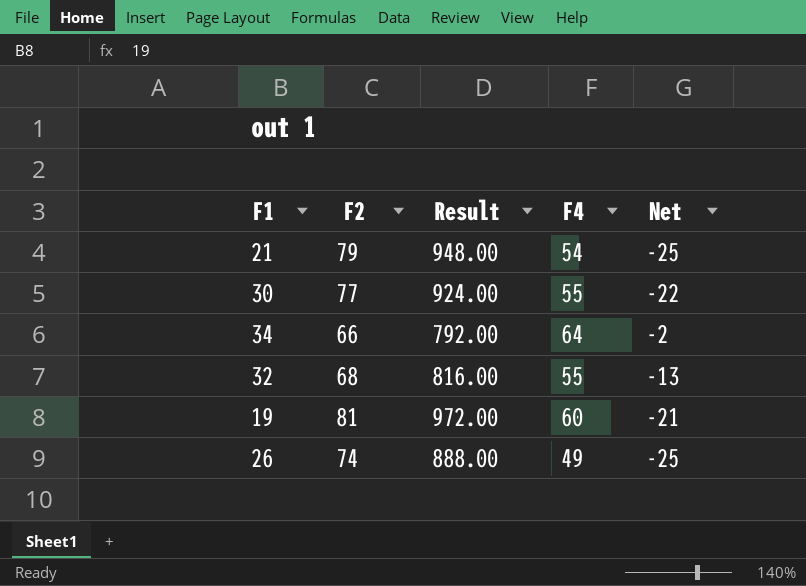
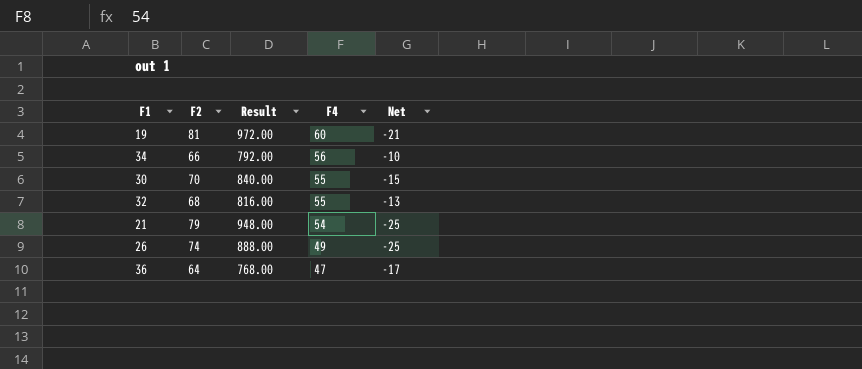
row order: none -> F4 descending
34 | F4: 64 -> 56
34 | Net: -2 -> -10
30 | F2: 77 -> 70
30 | Result: 924.00 -> 840.00
30 | Net: -22 -> -15
row 36: none -> 64 | 768.00 | 47 | -17

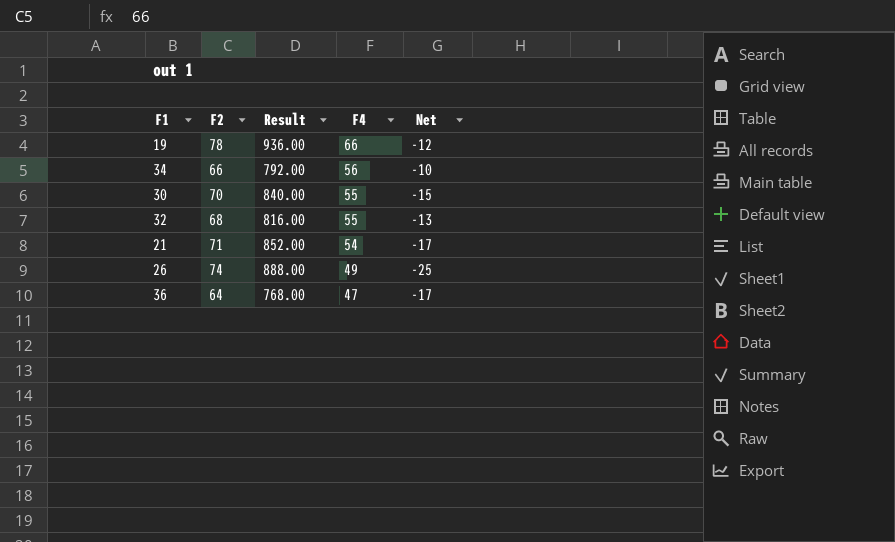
19 | F2: 81 -> 78
19 | Result: 972.00 -> 936.00
19 | F4: 60 -> 66
19 | Net: -21 -> -12
21 | F2: 79 -> 71
21 | Result: 948.00 -> 852.00
21 | Net: -25 -> -17

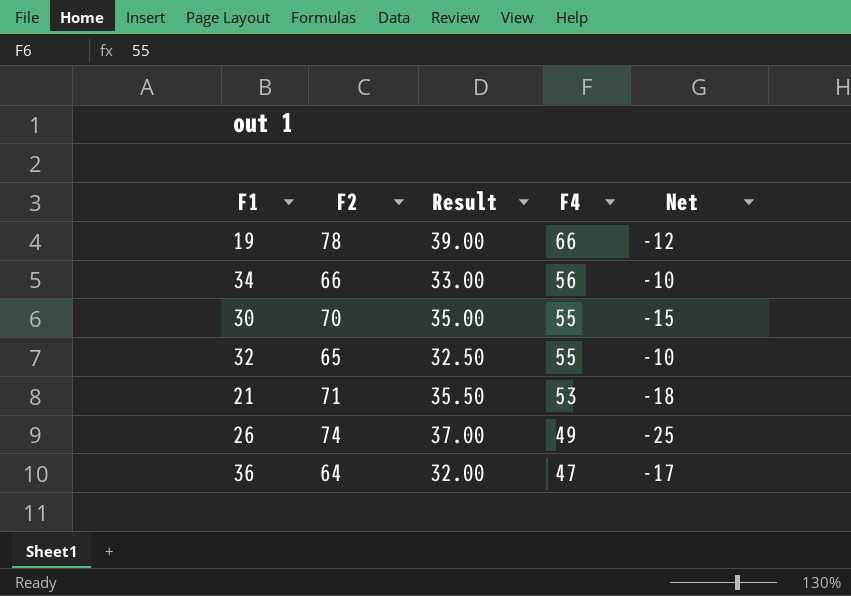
column Result | formula: [F2] * 12 -> [F2] * 0.5
32 | F2: 68 -> 65
32 | Net: -13 -> -10
21 | F4: 54 -> 53
21 | Net: -17 -> -18

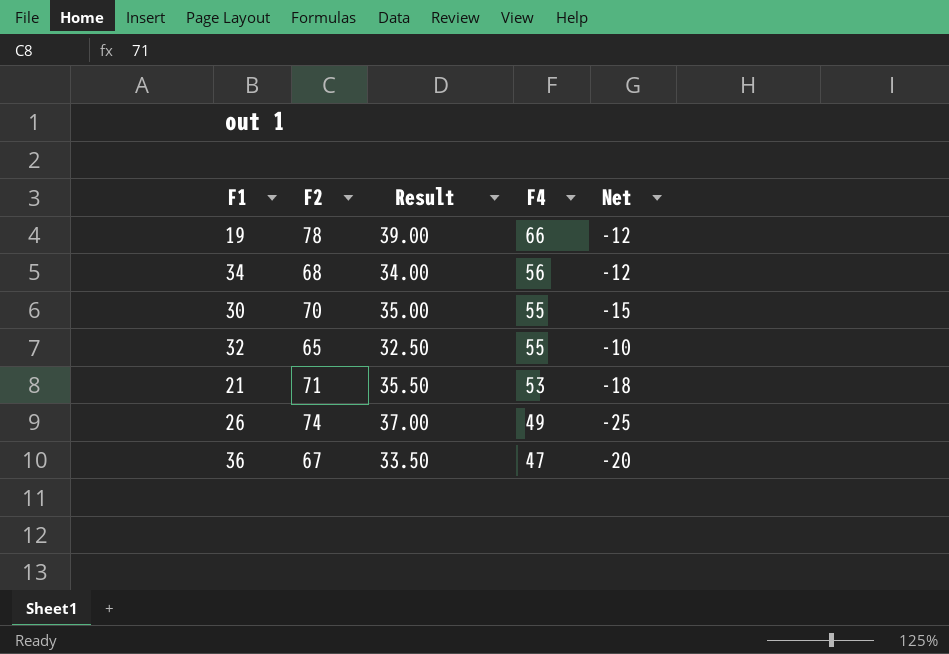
34 | F2: 66 -> 68
34 | Result: 33.00 -> 34.00
34 | Net: -10 -> -12
36 | F2: 64 -> 67
36 | Result: 32.00 -> 33.50
36 | Net: -17 -> -20

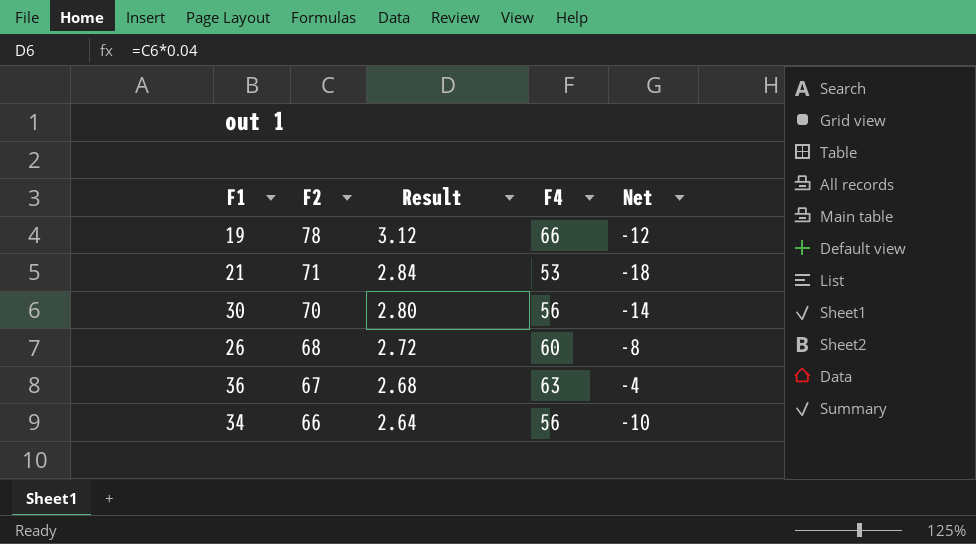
row order: F4 descending -> F2 descending
column Result | formula: [F2] * 0.5 -> [F2] * 0.04
row 32: 65 | 32.50 | 55 | -10 -> none
30 | F4: 55 -> 56
30 | Net: -15 -> -14
26 | F2: 74 -> 68
26 | F4: 49 -> 60
26 | Net: -25 -> -8
36 | F4: 47 -> 63
36 | Net: -20 -> -4
34 | F2: 68 -> 66
34 | Net: -12 -> -10

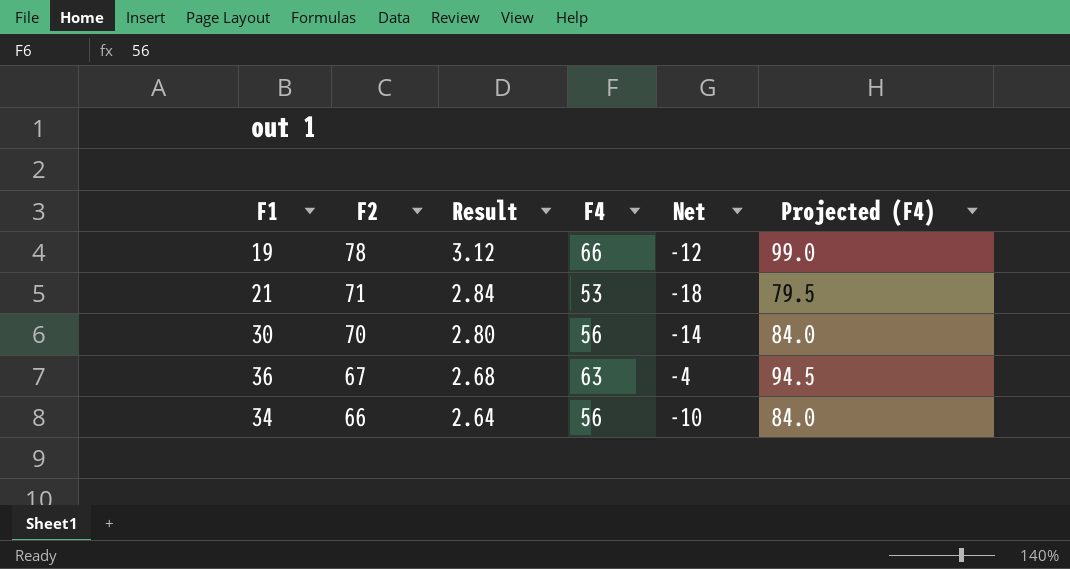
column Projected (F4) | formula: none -> [F4] * 1.5
row 26: 68 | 2.72 | 60 | -8 -> none

